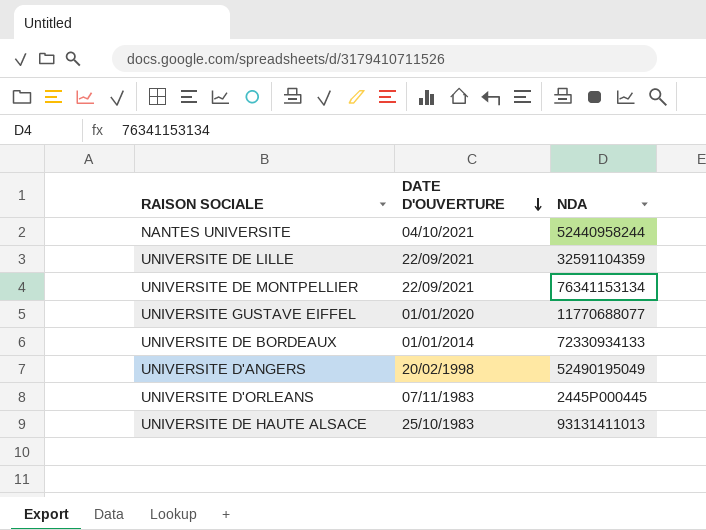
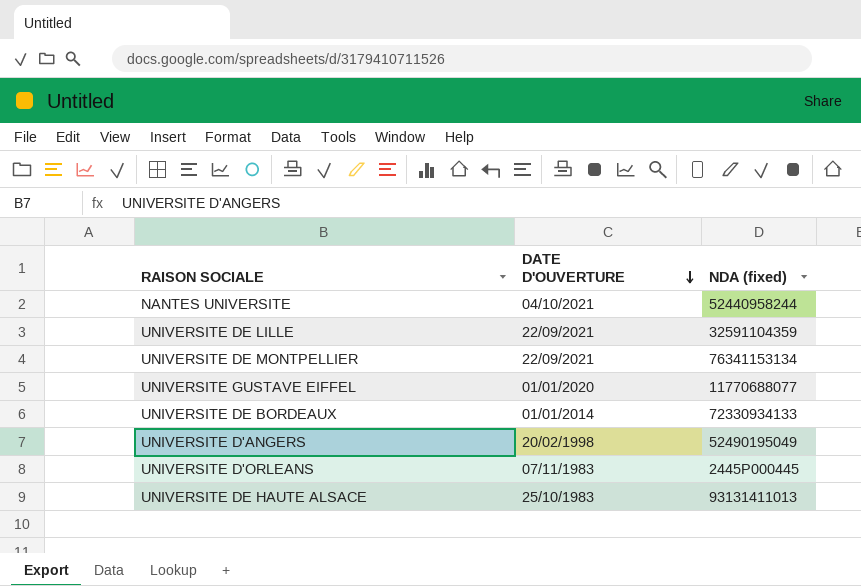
column name: NDA -> NDA (fixed)

